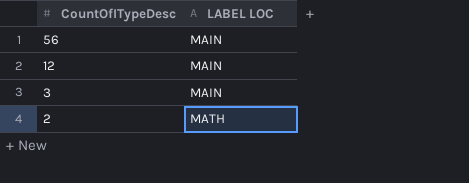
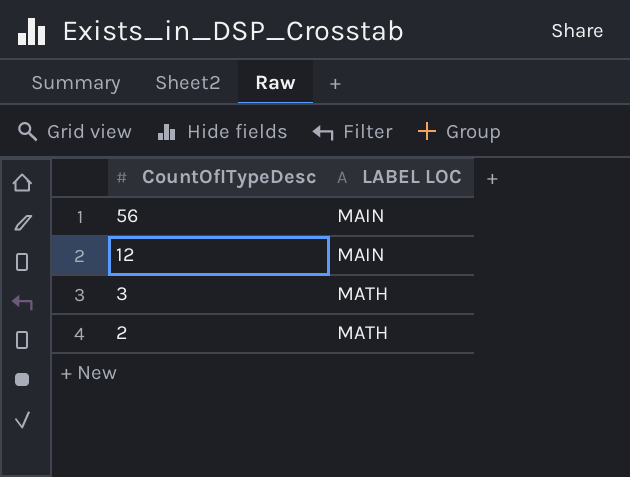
3 | LABEL LOC: MAIN -> MATH

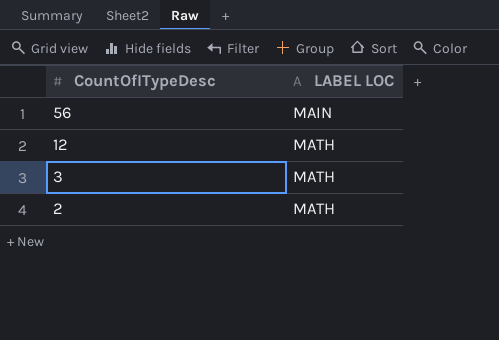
12 | LABEL LOC: MAIN -> MATH

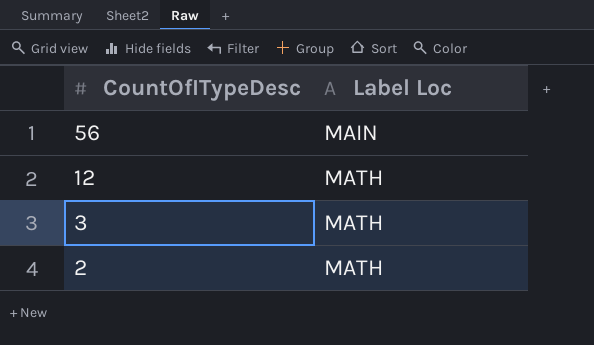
column name: LABEL LOC -> Label Loc

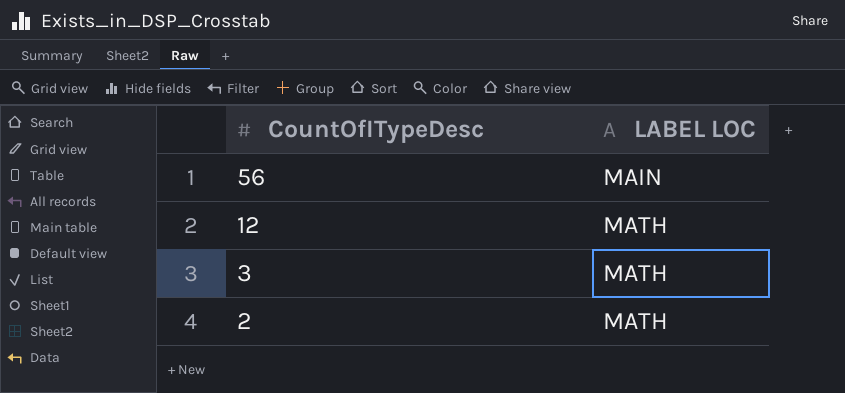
column name: Label Loc -> LABEL LOC

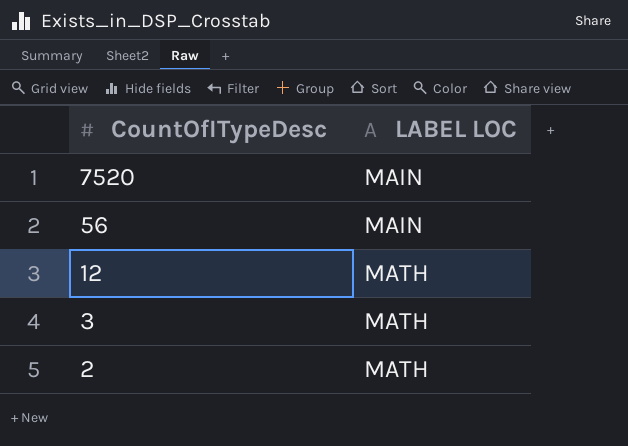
row 7520: none -> MAIN

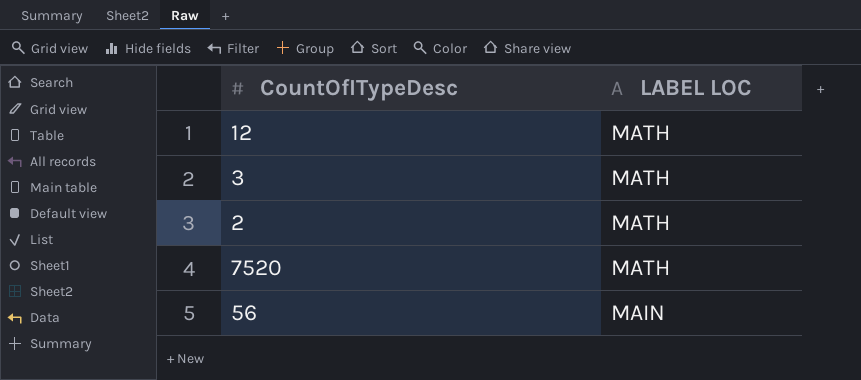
row order: CountOfITypeDesc descending -> LABEL LOC descending
7520 | LABEL LOC: MAIN -> MATH

